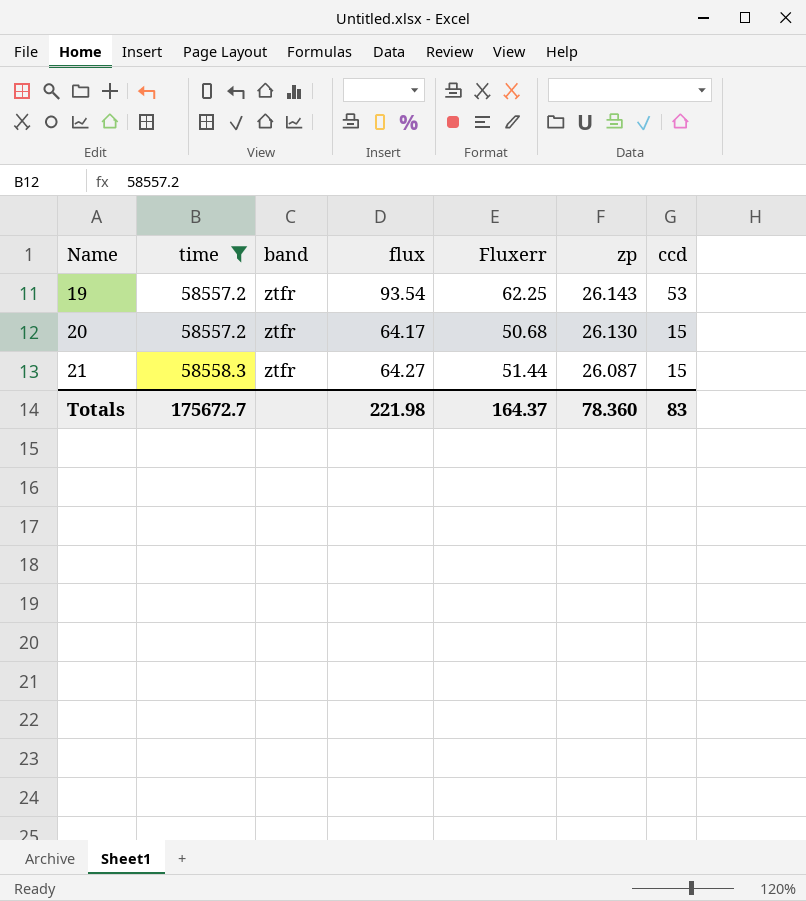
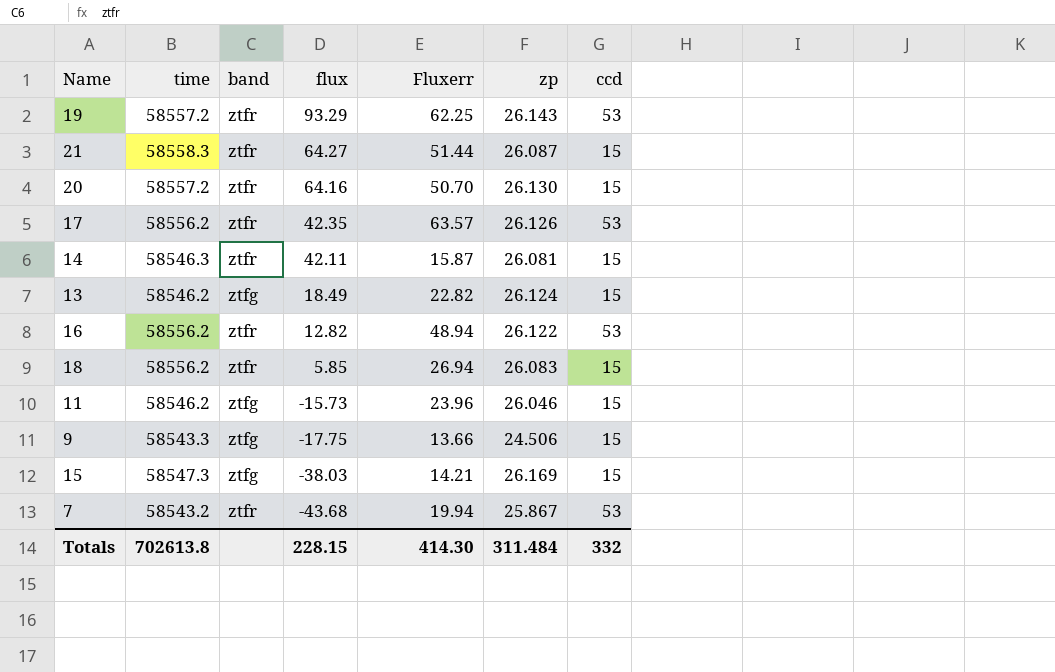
filter: time >= 58557.2 -> none
row order: Name ascending -> flux descending
19 | flux: 93.54 -> 93.29
20 | flux: 64.17 -> 64.16
20 | Fluxerr: 50.68 -> 50.70
Totals | time: 175672.7 -> 702613.8
Totals | flux: 221.98 -> 228.15
Totals | Fluxerr: 164.37 -> 414.30
Totals | zp: 78.360 -> 311.484
Totals | ccd: 83 -> 332

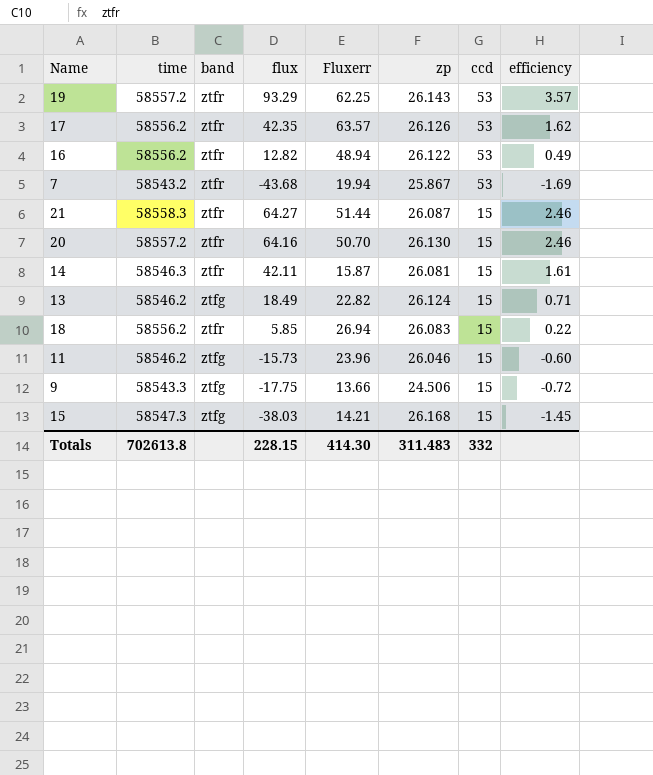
row order: flux descending -> ccd descending
column efficiency | formula: none -> [flux] / [zp]
15 | zp: 26.169 -> 26.168
Totals | zp: 311.484 -> 311.483

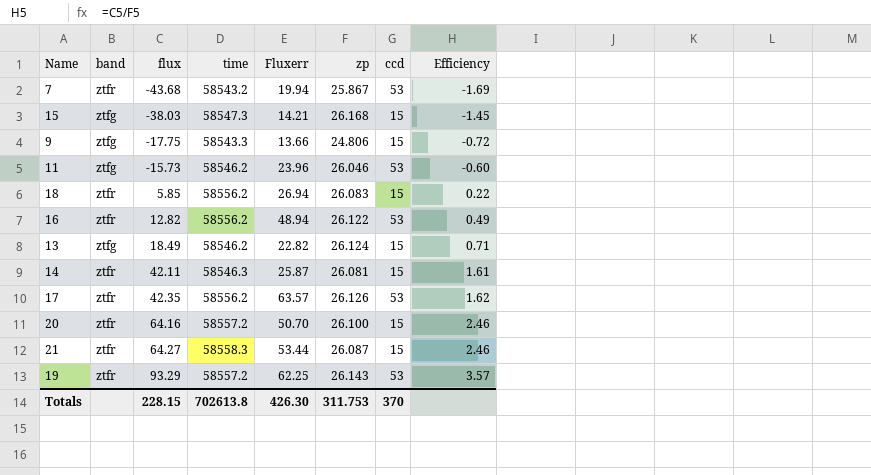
row order: ccd descending -> flux ascending
column time | position: 2 -> 4
column name: efficiency -> Efficiency
9 | zp: 24.506 -> 24.806
11 | ccd: 15 -> 53
14 | Fluxerr: 15.87 -> 25.87
20 | zp: 26.130 -> 26.100
21 | Fluxerr: 51.44 -> 53.44
Totals | Fluxerr: 414.30 -> 426.30
Totals | zp: 311.483 -> 311.753
Totals | ccd: 332 -> 370

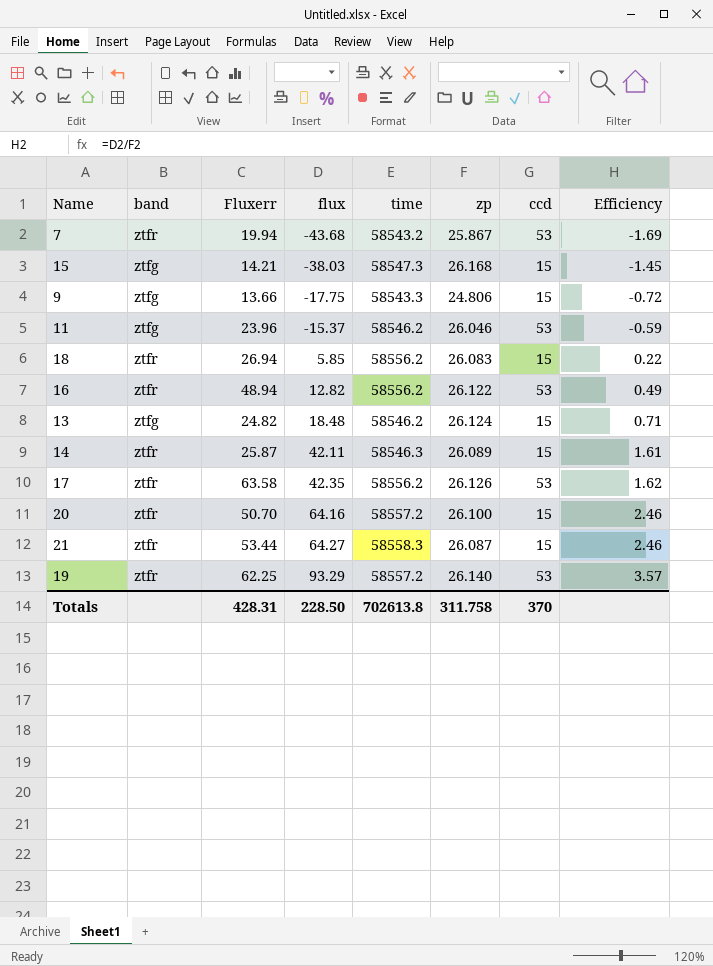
column Fluxerr | position: 5 -> 3
11 | flux: -15.73 -> -15.37
11 | Efficiency: -0.60 -> -0.59
13 | Fluxerr: 22.82 -> 24.82
13 | flux: 18.49 -> 18.48
14 | zp: 26.081 -> 26.089
17 | Fluxerr: 63.57 -> 63.58
19 | zp: 26.143 -> 26.140
Totals | Fluxerr: 426.30 -> 428.31
Totals | flux: 228.15 -> 228.50
Totals | zp: 311.753 -> 311.758

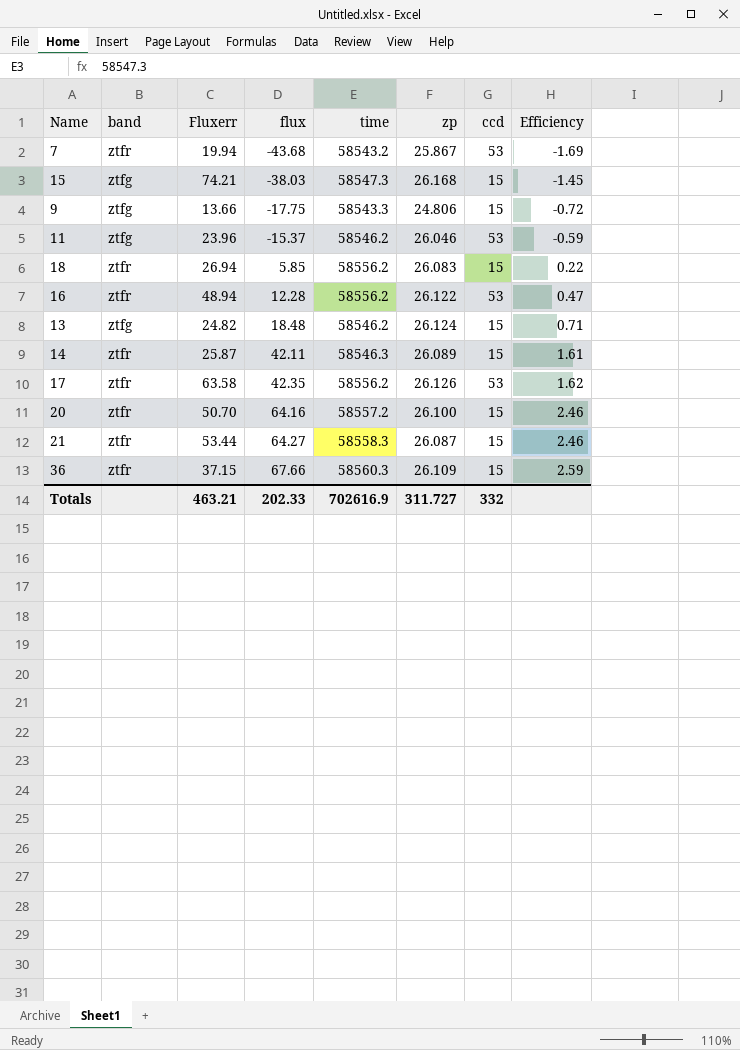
row 19: ztfr | 62.25 | 93.29 | 58557.2 | 26.140 | 53 | 3.57 -> none
15 | Fluxerr: 14.21 -> 74.21
16 | flux: 12.82 -> 12.28
16 | Efficiency: 0.49 -> 0.47
row 36: none -> ztfr | 37.15 | 67.66 | 58560.3 | 26.109 | 15 | 2.59
Totals | Fluxerr: 428.31 -> 463.21
Totals | flux: 228.50 -> 202.33
Totals | time: 702613.8 -> 702616.9
Totals | zp: 311.758 -> 311.727
Totals | ccd: 370 -> 332

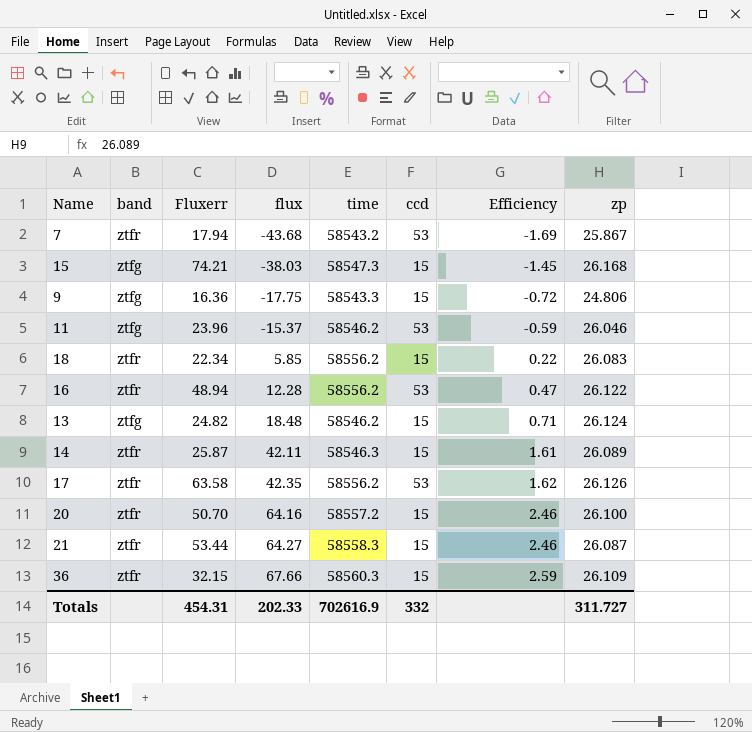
column zp | position: 6 -> 8
7 | Fluxerr: 19.94 -> 17.94
9 | Fluxerr: 13.66 -> 16.36
18 | Fluxerr: 26.94 -> 22.34
36 | Fluxerr: 37.15 -> 32.15
Totals | Fluxerr: 463.21 -> 454.31

